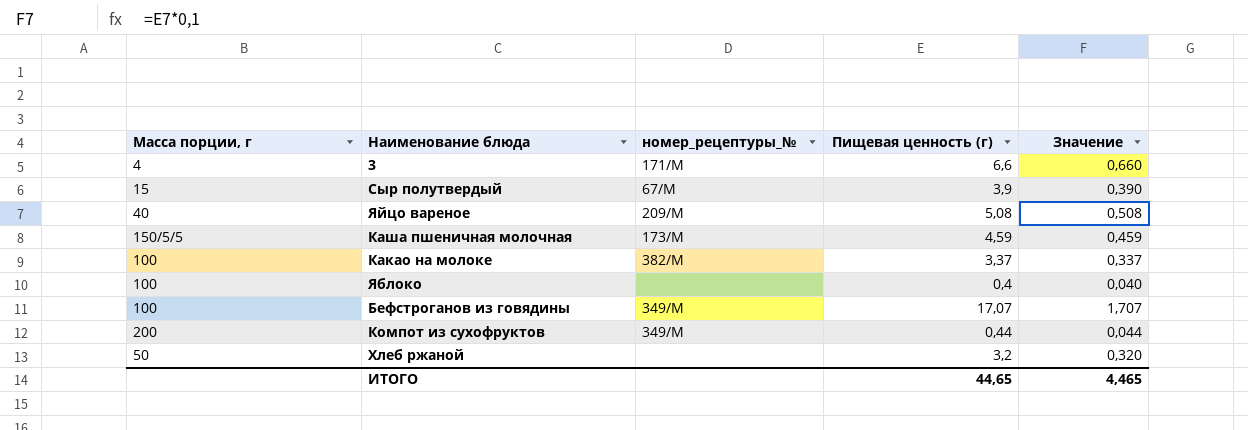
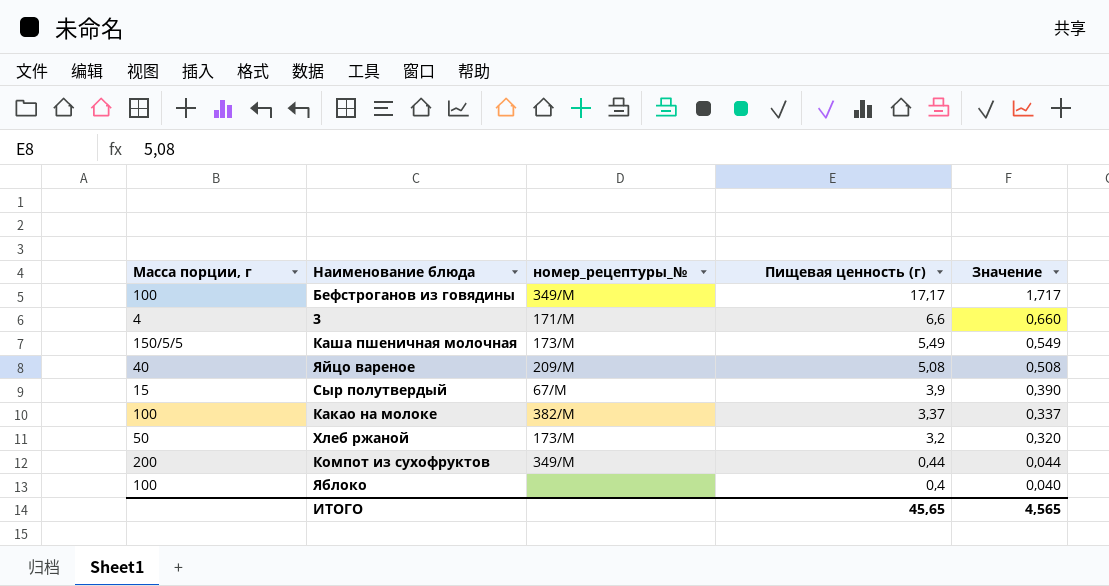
row order: none -> Пищевая ценность (г) descending
Бефстроганов из говядины | Пищевая ценность (г): 17,07 -> 17,17
Бефстроганов из говядины | Значение: 1,707 -> 1,717
Каша пшеничная молочная | Пищевая ценность (г): 4,59 -> 5,49
Каша пшеничная молочная | Значение: 0,459 -> 0,549
Хлеб ржаной | номер_рецептуры_№: none -> 173/М
ИТОГО | Пищевая ценность (г): 44,65 -> 45,65
ИТОГО | Значение: 4,465 -> 4,565

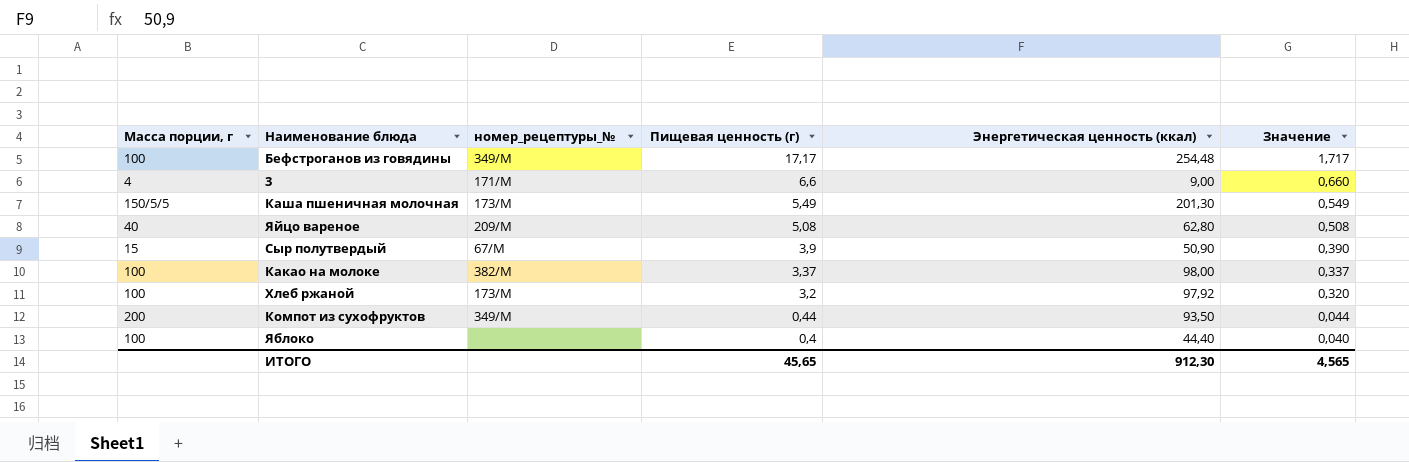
column Энергетическая ценность (ккал) | position: none -> 5
Хлеб ржаной | Масса порции, г: 50 -> 100

